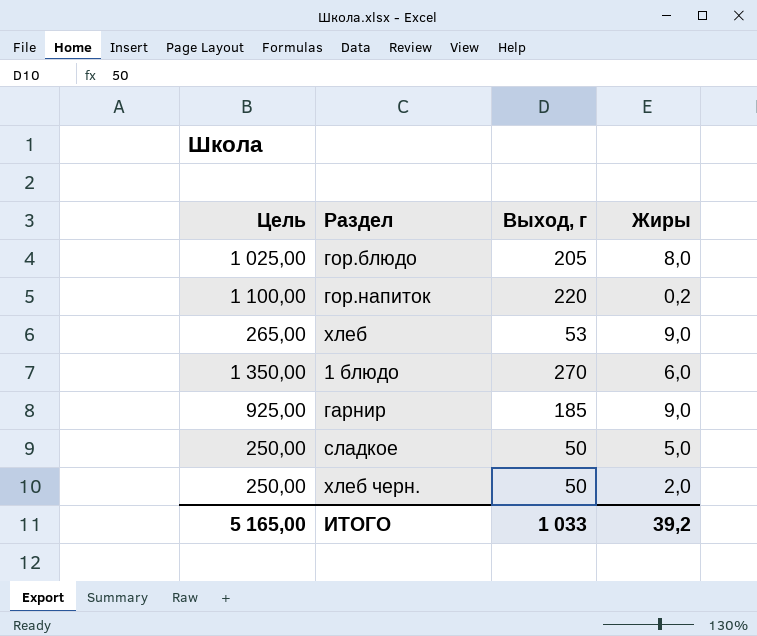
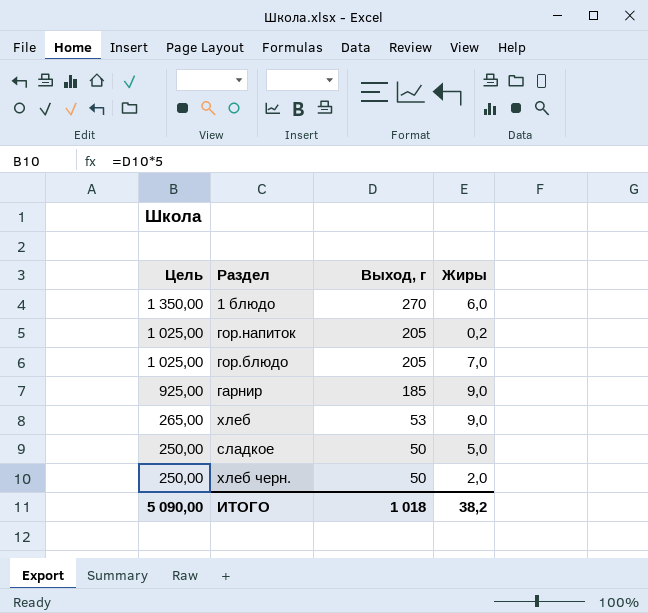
row order: none -> Цель descending
гор.напиток | Цель: 1 100,00 -> 1 025,00
гор.напиток | Выход, г: 220 -> 205
гор.блюдо | Жиры: 8,0 -> 7,0
ИТОГО | Цель: 5 165,00 -> 5 090,00
ИТОГО | Выход, г: 1 033 -> 1 018
ИТОГО | Жиры: 39,2 -> 38,2

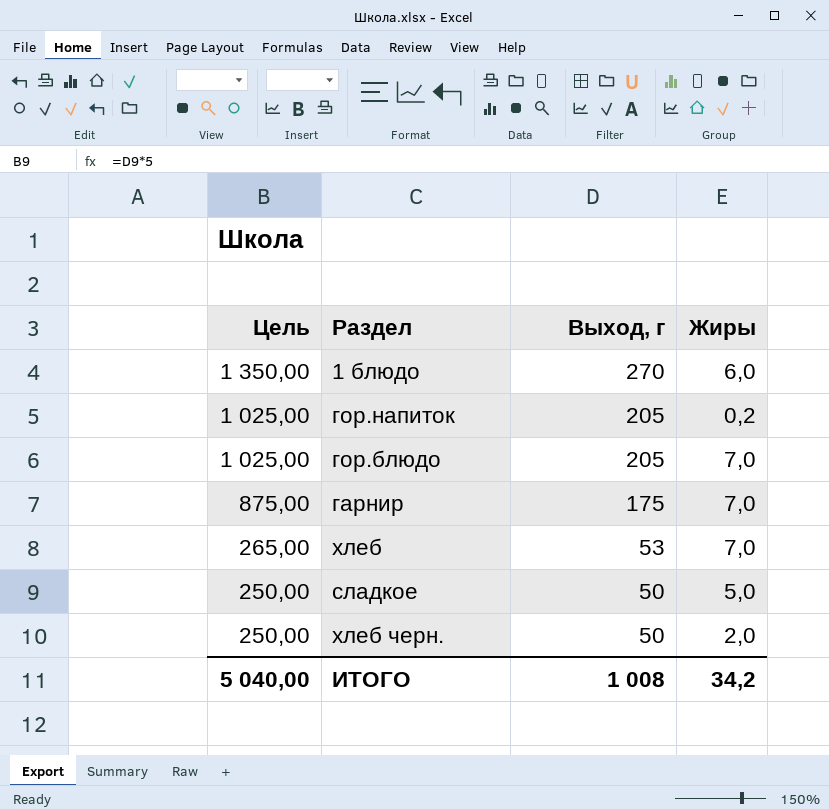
гарнир | Цель: 925,00 -> 875,00
гарнир | Выход, г: 185 -> 175
гарнир | Жиры: 9,0 -> 7,0
хлеб | Жиры: 9,0 -> 7,0
ИТОГО | Цель: 5 090,00 -> 5 040,00
ИТОГО | Выход, г: 1 018 -> 1 008
ИТОГО | Жиры: 38,2 -> 34,2

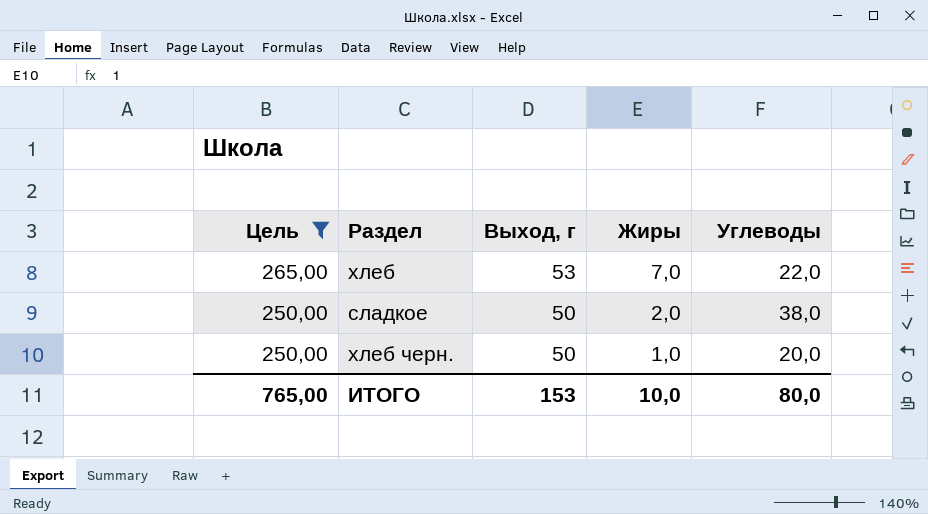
filter: none -> Цель <= 265,00
column Углеводы | position: none -> 5
сладкое | Жиры: 5,0 -> 2,0
хлеб черн. | Жиры: 2,0 -> 1,0
ИТОГО | Цель: 5 040,00 -> 765,00
ИТОГО | Выход, г: 1 008 -> 153
ИТОГО | Жиры: 34,2 -> 10,0

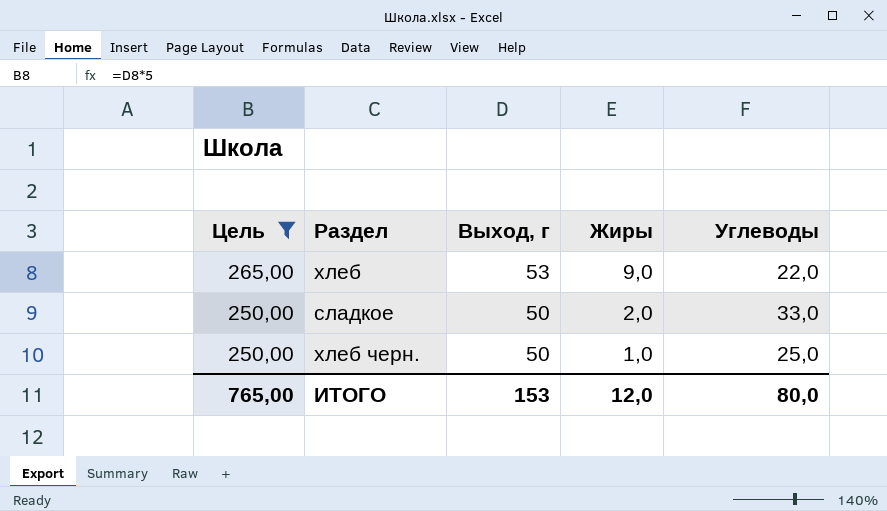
хлеб | Жиры: 7,0 -> 9,0
сладкое | Углеводы: 38,0 -> 33,0
хлеб черн. | Углеводы: 20,0 -> 25,0
ИТОГО | Жиры: 10,0 -> 12,0

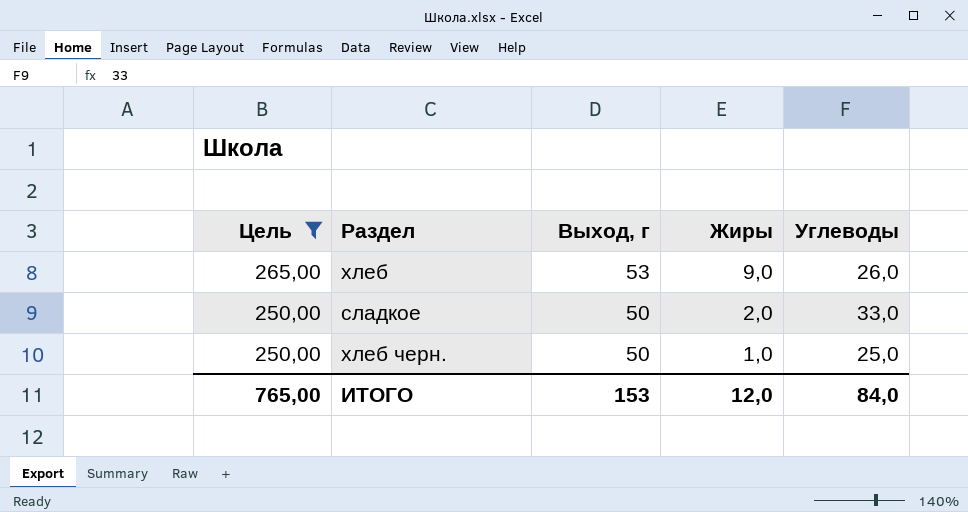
хлеб | Углеводы: 22,0 -> 26,0
ИТОГО | Углеводы: 80,0 -> 84,0

